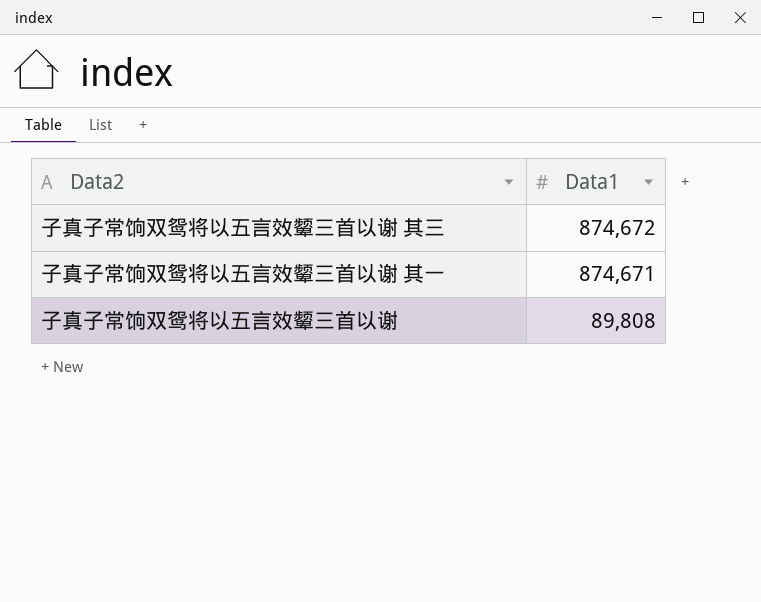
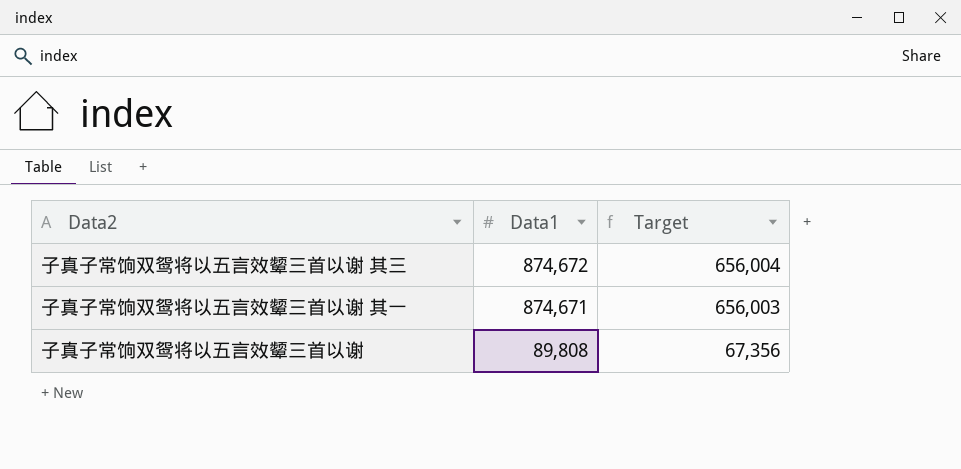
column Target | formula: none -> [Data1] * 0.75

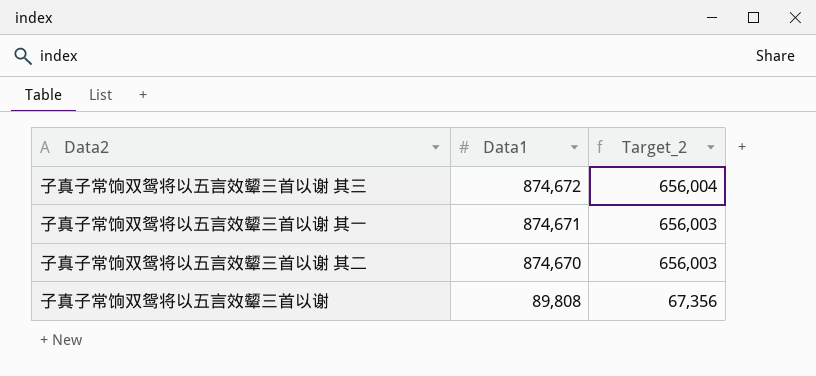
column name: Target -> Target_2
row 子真子常饷双鸳将以五言效颦三首以谢 其二: none -> 874,670 | 656,003

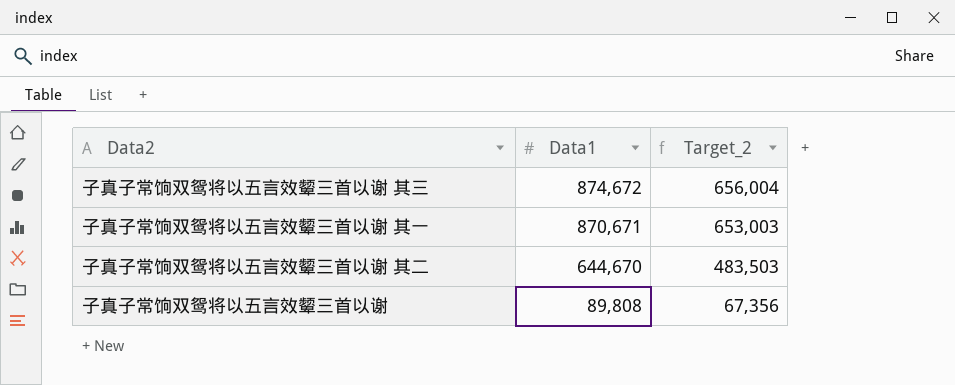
子真子常饷双鸳将以五言效颦三首以谢 其一 | Data1: 874,671 -> 870,671
子真子常饷双鸳将以五言效颦三首以谢 其一 | Target_2: 656,003 -> 653,003
子真子常饷双鸳将以五言效颦三首以谢 其二 | Data1: 874,670 -> 644,670
子真子常饷双鸳将以五言效颦三首以谢 其二 | Target_2: 656,003 -> 483,503

